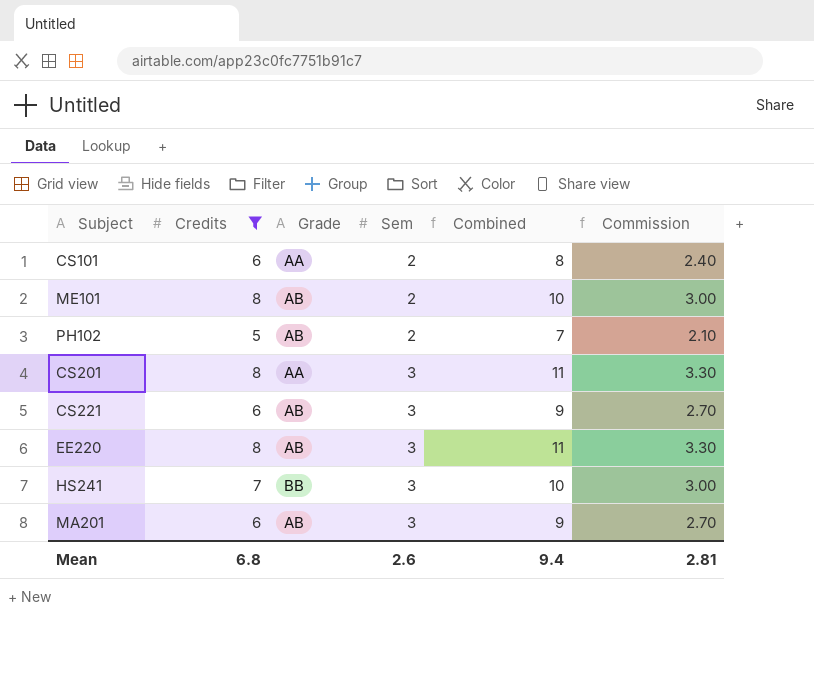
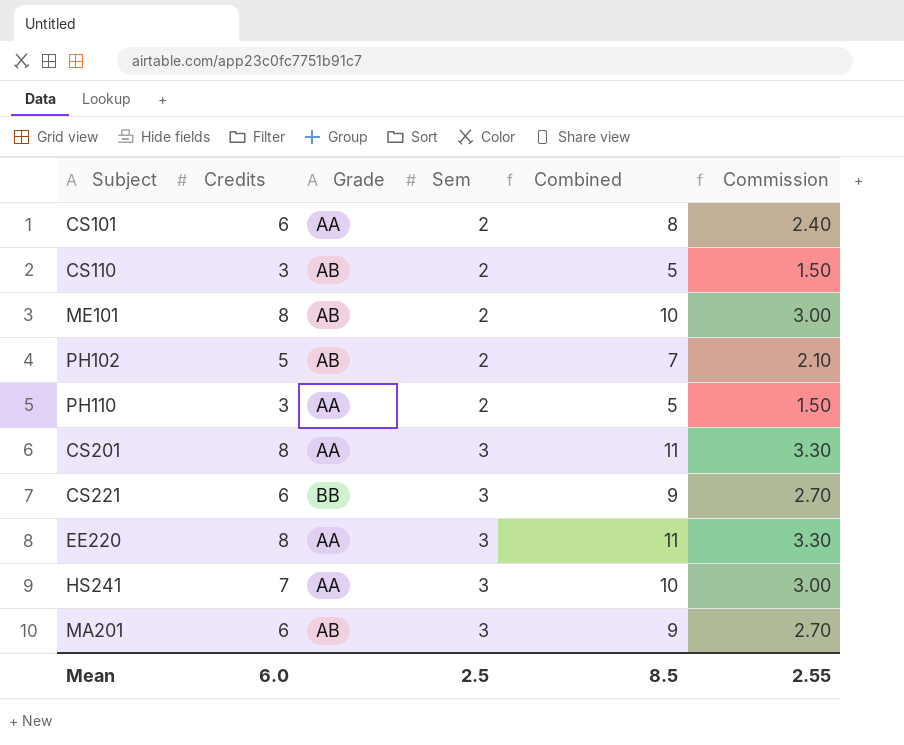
filter: Credits != 3 -> none
CS221 | Grade: AB -> BB
EE220 | Grade: AB -> AA
HS241 | Grade: BB -> AA
Mean | Credits: 6.8 -> 6.0
Mean | Sem: 2.6 -> 2.5
Mean | Combined: 9.4 -> 8.5
Mean | Commission: 2.81 -> 2.55

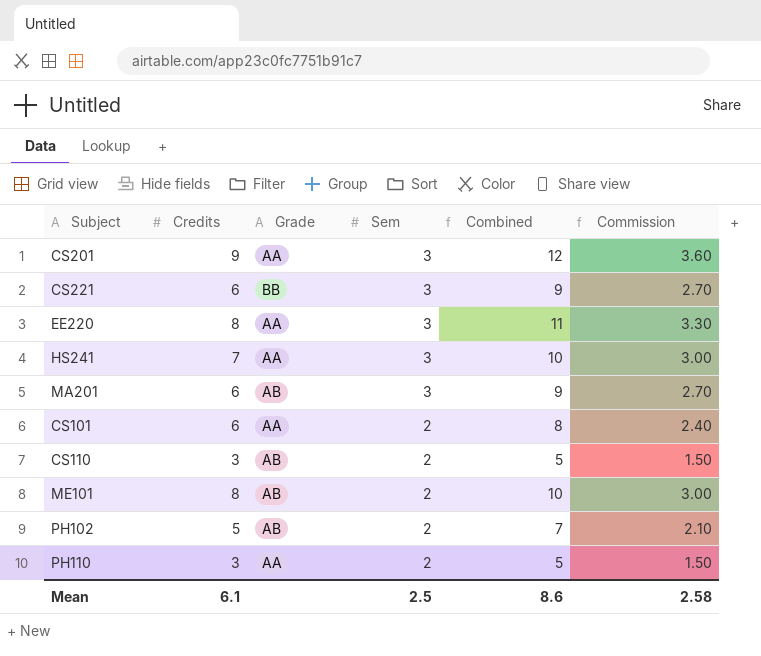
row order: Sem ascending -> Sem descending
CS201 | Credits: 8 -> 9
CS201 | Combined: 11 -> 12
CS201 | Commission: 3.30 -> 3.60
Mean | Credits: 6.0 -> 6.1
Mean | Combined: 8.5 -> 8.6
Mean | Commission: 2.55 -> 2.58

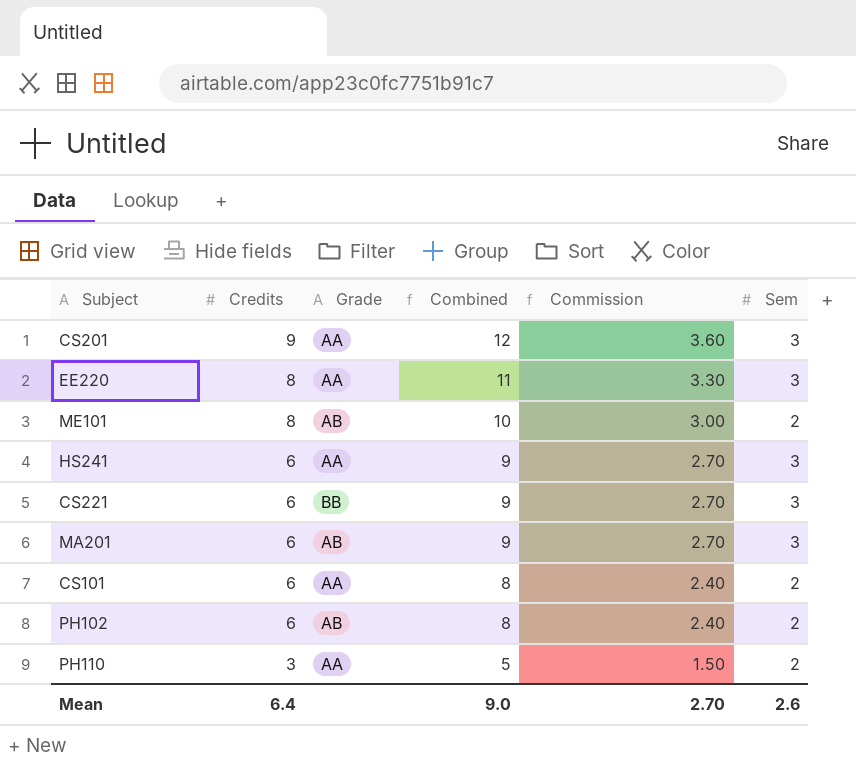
row order: Sem descending -> Credits descending
column Sem | position: 4 -> 6
row CS110: 3 | AB | 2 | 5 | 1.50 -> none
HS241 | Credits: 7 -> 6
HS241 | Combined: 10 -> 9
HS241 | Commission: 3.00 -> 2.70
PH102 | Credits: 5 -> 6
PH102 | Combined: 7 -> 8
PH102 | Commission: 2.10 -> 2.40
Mean | Credits: 6.1 -> 6.4
Mean | Combined: 8.6 -> 9.0
Mean | Commission: 2.58 -> 2.70
Mean | Sem: 2.5 -> 2.6

